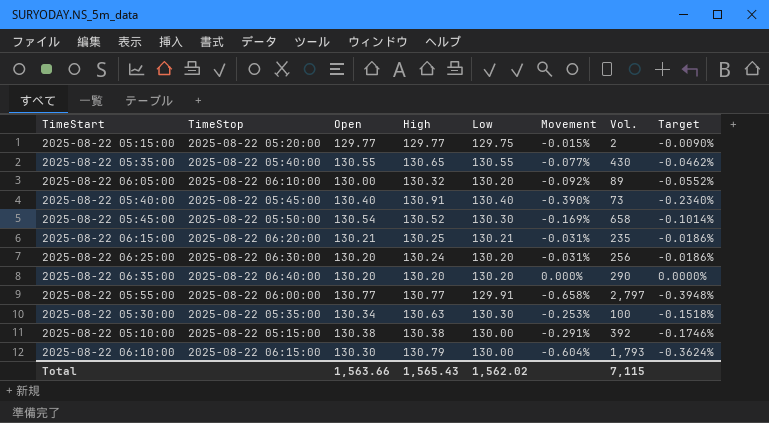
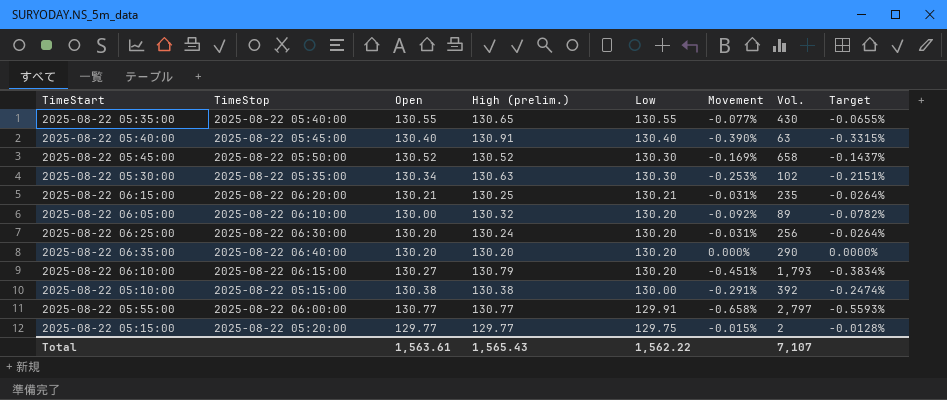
row order: none -> Low descending
column name: High -> High (prelim.)
column Target | formula: [Movement] * 0.6 -> [Movement] * 0.85
2025-08-22 05:40:00 | Vol.: 73 -> 63
2025-08-22 05:45:00 | Open: 130.54 -> 130.52
2025-08-22 05:30:00 | Vol.: 100 -> 102
2025-08-22 06:10:00 | Open: 130.30 -> 130.27
2025-08-22 06:10:00 | Low: 130.00 -> 130.20
2025-08-22 06:10:00 | Movement: -0.604% -> -0.451%
Total | Open: 1,563.66 -> 1,563.61
Total | Low: 1,562.02 -> 1,562.22
Total | Vol.: 7,115 -> 7,107

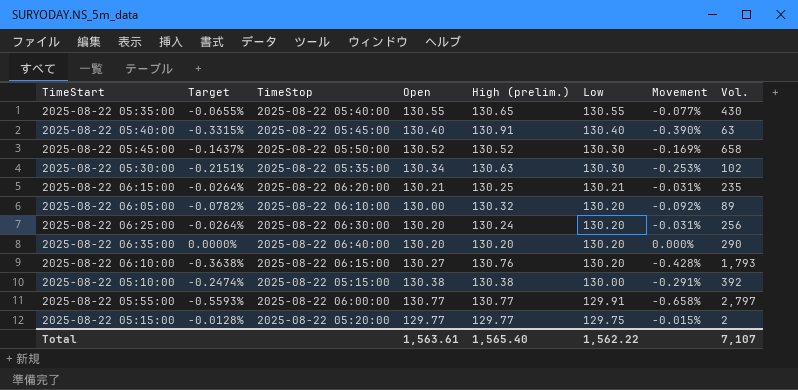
column Target | position: 8 -> 2
2025-08-22 06:10:00 | Target: -0.3834% -> -0.3638%
2025-08-22 06:10:00 | High (prelim.): 130.79 -> 130.76
2025-08-22 06:10:00 | Movement: -0.451% -> -0.428%
Total | High (prelim.): 1,565.43 -> 1,565.40

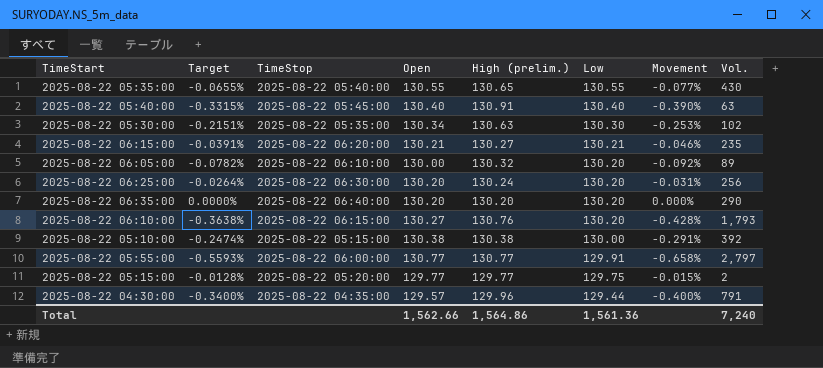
row 2025-08-22 05:45:00: -0.1437% | 2025-08-22 05:50:00 | 130.52 | 130.52 | 130.30 | -0.169% | 658 -> none
2025-08-22 06:15:00 | Target: -0.0264% -> -0.0391%
2025-08-22 06:15:00 | High (prelim.): 130.25 -> 130.27
2025-08-22 06:15:00 | Movement: -0.031% -> -0.046%
row 2025-08-22 04:30:00: none -> -0.3400% | 2025-08-22 04:35:00 | 129.57 | 129.96 | 129.44 | -0.400% | 791
Total | Open: 1,563.61 -> 1,562.66
Total | High (prelim.): 1,565.40 -> 1,564.86
Total | Low: 1,562.22 -> 1,561.36
Total | Vol.: 7,107 -> 7,240

